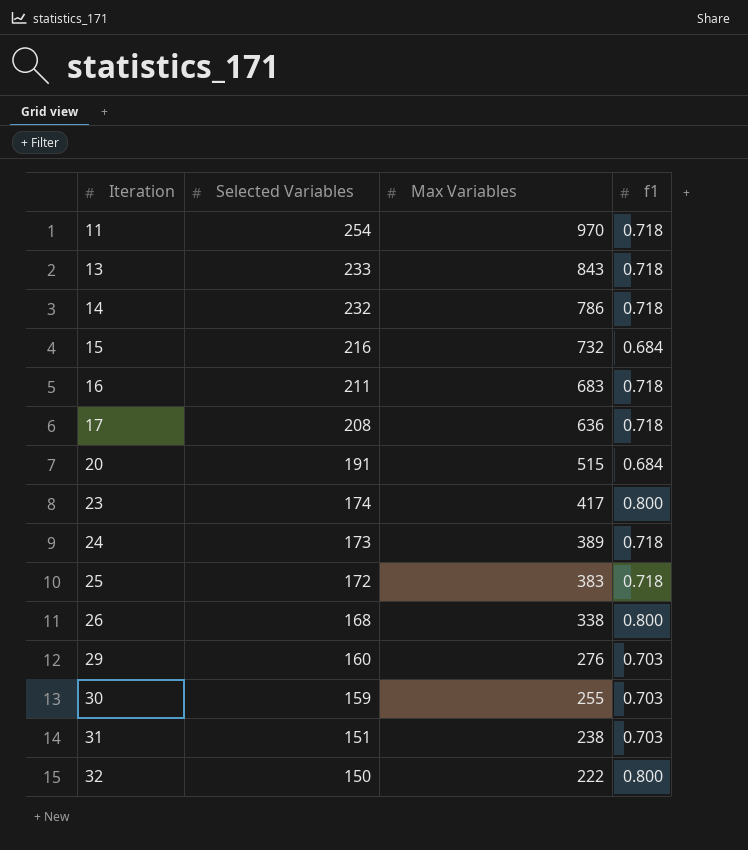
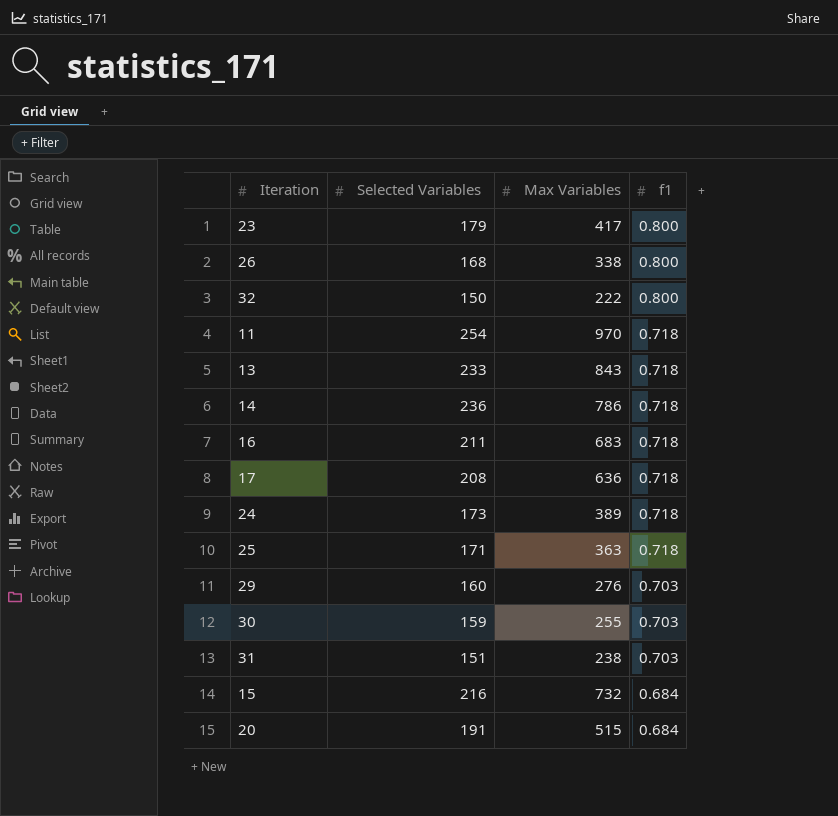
row order: Iteration ascending -> f1 descending
23 | Selected Variables: 174 -> 179
14 | Selected Variables: 232 -> 236
25 | Selected Variables: 172 -> 171
25 | Max Variables: 383 -> 363

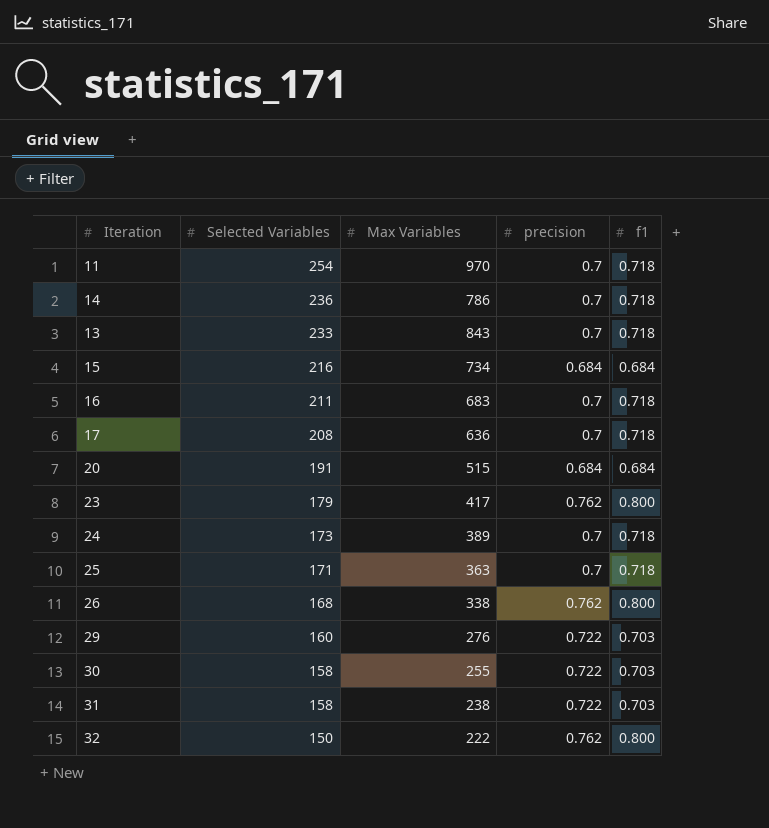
row order: f1 descending -> Selected Variables descending
column precision | position: none -> 4
15 | Max Variables: 732 -> 734
30 | Selected Variables: 159 -> 158
31 | Selected Variables: 151 -> 158

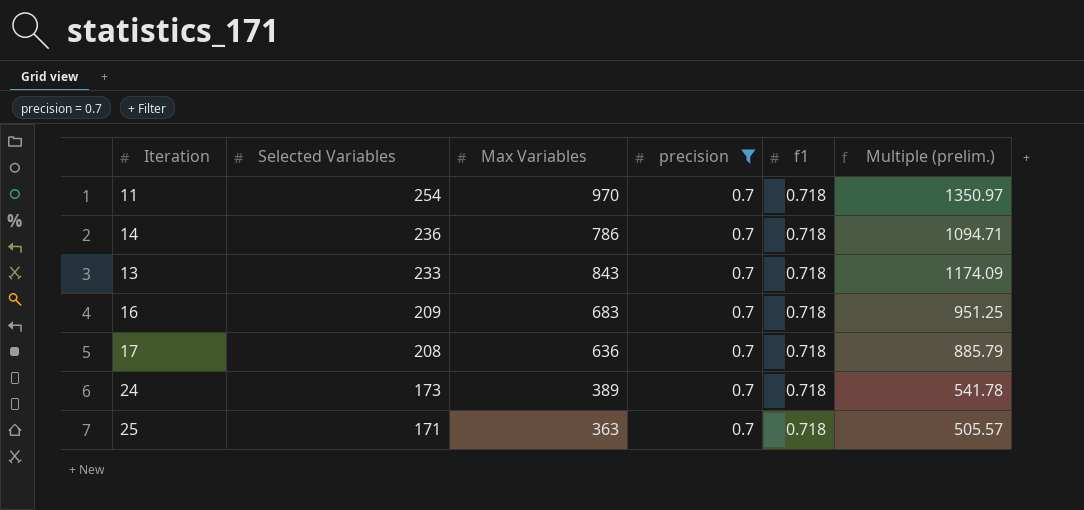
filter: none -> precision = 0.7
column Multiple (prelim.) | formula: none -> [Max Variables] / [f1]
16 | Selected Variables: 211 -> 209

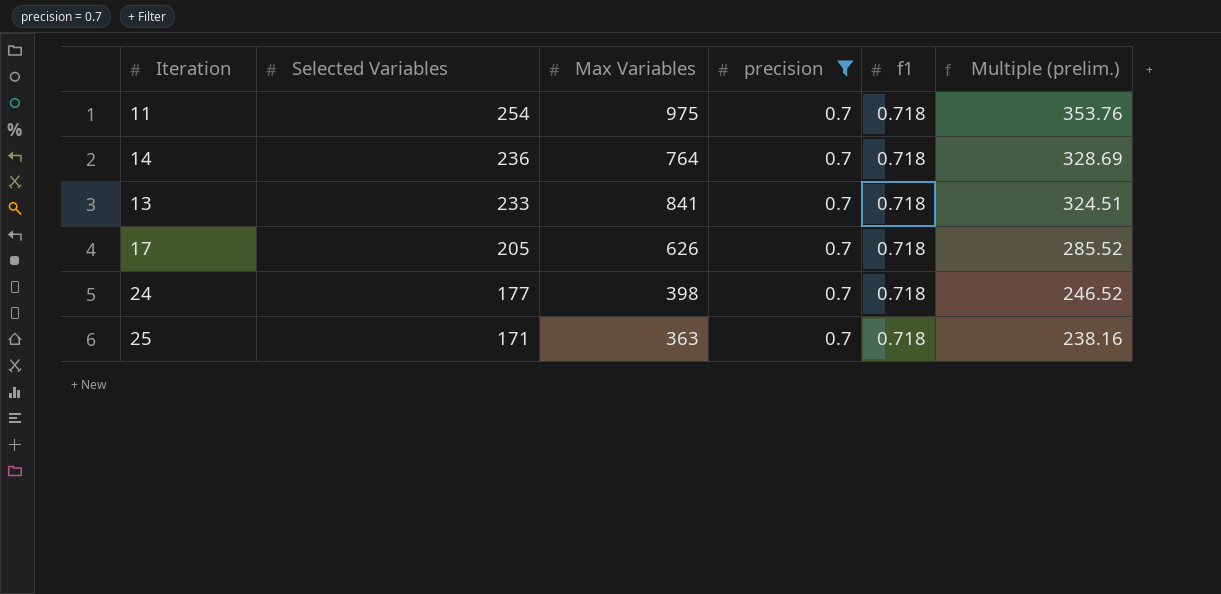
column Multiple (prelim.) | formula: [Max Variables] / [f1] -> [Selected Variables] / [f1]
row 16: 209 | 683 | 0.7 | 0.718 | 951.25 -> none
11 | Max Variables: 970 -> 975
14 | Max Variables: 786 -> 764
13 | Max Variables: 843 -> 841
17 | Selected Variables: 208 -> 205
17 | Max Variables: 636 -> 626
24 | Selected Variables: 173 -> 177
24 | Max Variables: 389 -> 398

